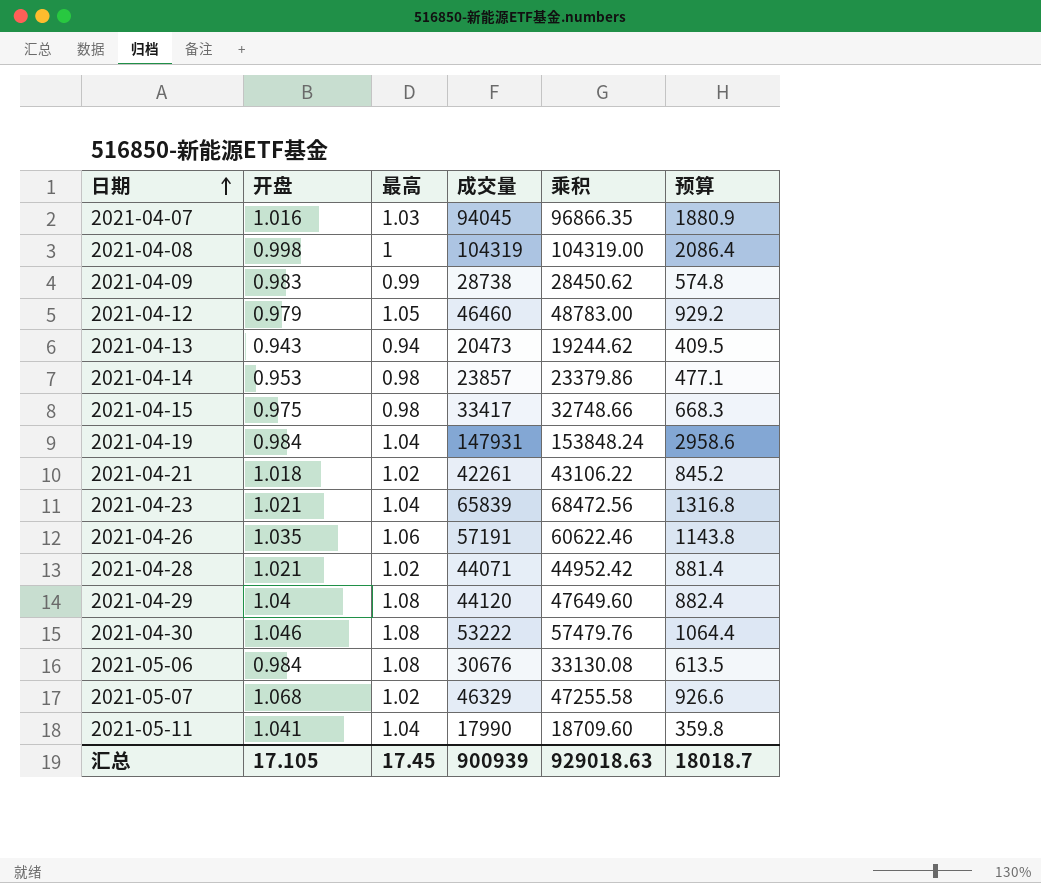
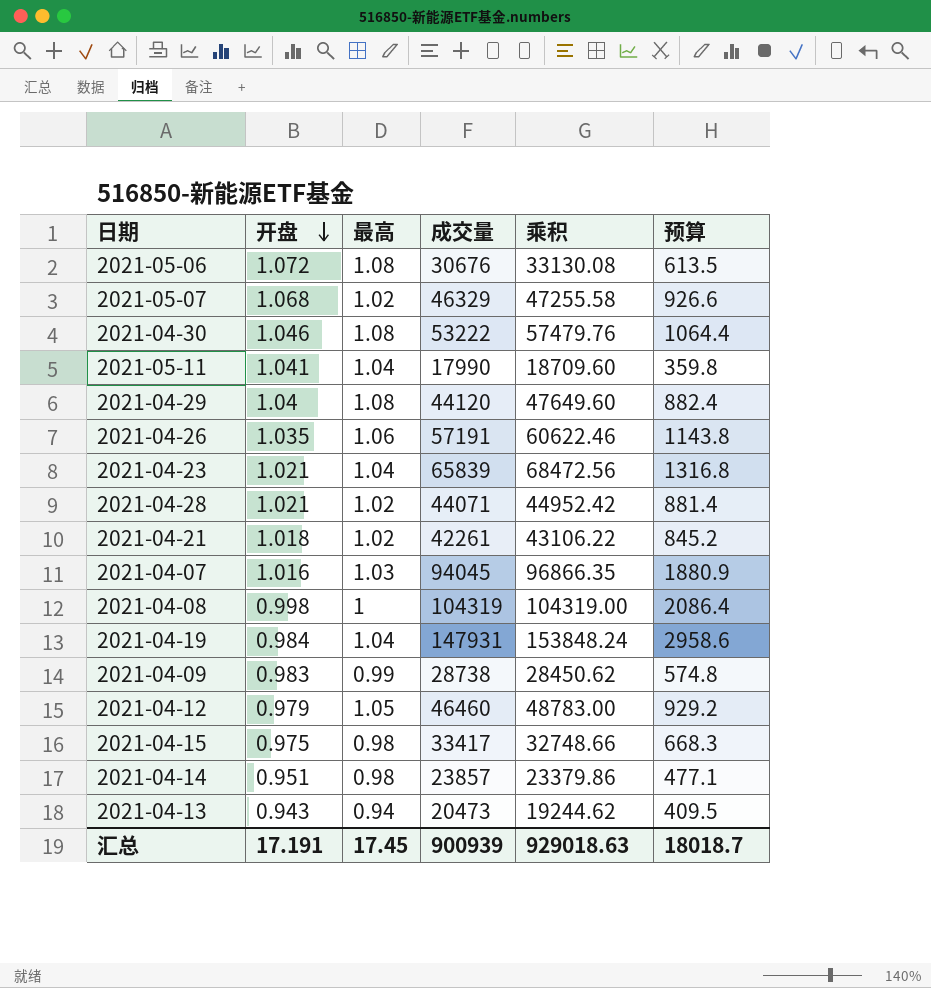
row order: 日期 ascending -> 开盘 descending
2021-05-06 | 开盘: 0.984 -> 1.072
2021-04-14 | 开盘: 0.953 -> 0.951
汇总 | 开盘: 17.105 -> 17.191

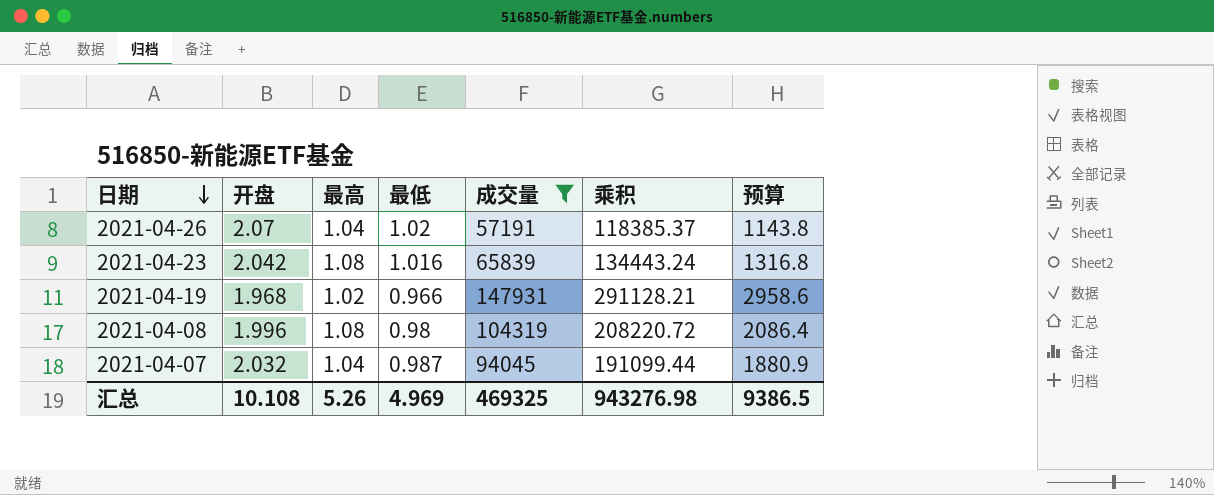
filter: none -> 成交量 >= 57191
row order: 开盘 descending -> 日期 descending
column 最低 | position: none -> 4
column 乘积 | formula: [最高] * [成交量] -> [开盘] * [成交量]
2021-04-26 | 开盘: 1.035 -> 2.07
2021-04-26 | 最高: 1.06 -> 1.04
2021-04-23 | 开盘: 1.021 -> 2.042
2021-04-23 | 最高: 1.04 -> 1.08
2021-04-19 | 开盘: 0.984 -> 1.968
2021-04-19 | 最高: 1.04 -> 1.02
2021-04-08 | 开盘: 0.998 -> 1.996
2021-04-08 | 最高: 1 -> 1.08
2021-04-07 | 开盘: 1.016 -> 2.032
2021-04-07 | 最高: 1.03 -> 1.04
汇总 | 开盘: 17.191 -> 10.108
汇总 | 最高: 17.45 -> 5.26
汇总 | 成交量: 900939 -> 469325
汇总 | 乘积: 929018.63 -> 943276.98
汇总 | 预算: 18018.7 -> 9386.5

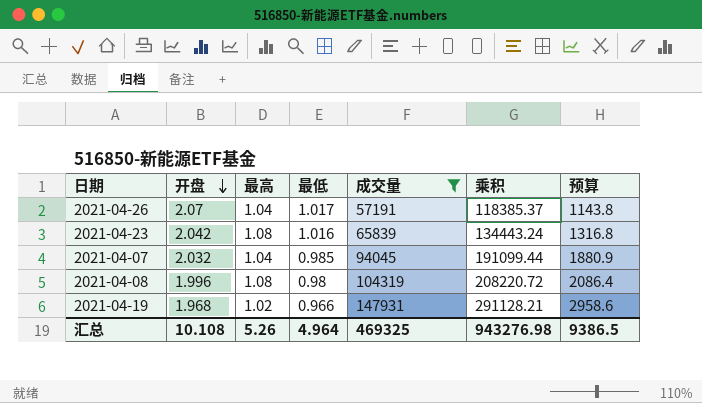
row order: 日期 descending -> 开盘 descending
2021-04-26 | 最低: 1.02 -> 1.017
2021-04-07 | 最低: 0.987 -> 0.985
汇总 | 最低: 4.969 -> 4.964

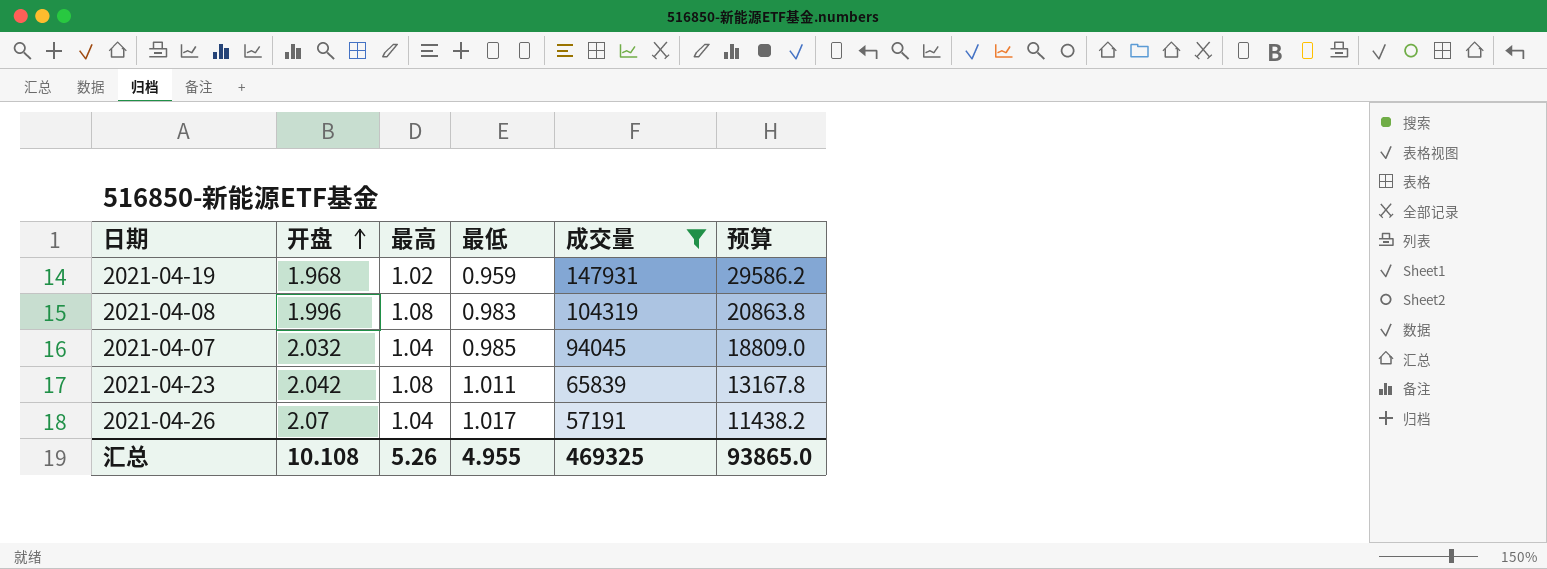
row order: 开盘 descending -> 开盘 ascending
column 乘积 | formula: [开盘] * [成交量] -> none
column 预算 | formula: [成交量] * 0.02 -> [成交量] * 0.2
2021-04-19 | 最低: 0.966 -> 0.959
2021-04-08 | 最低: 0.98 -> 0.983
2021-04-23 | 最低: 1.016 -> 1.011
汇总 | 最低: 4.964 -> 4.955
汇总 | 预算: 9386.5 -> 93865.0

